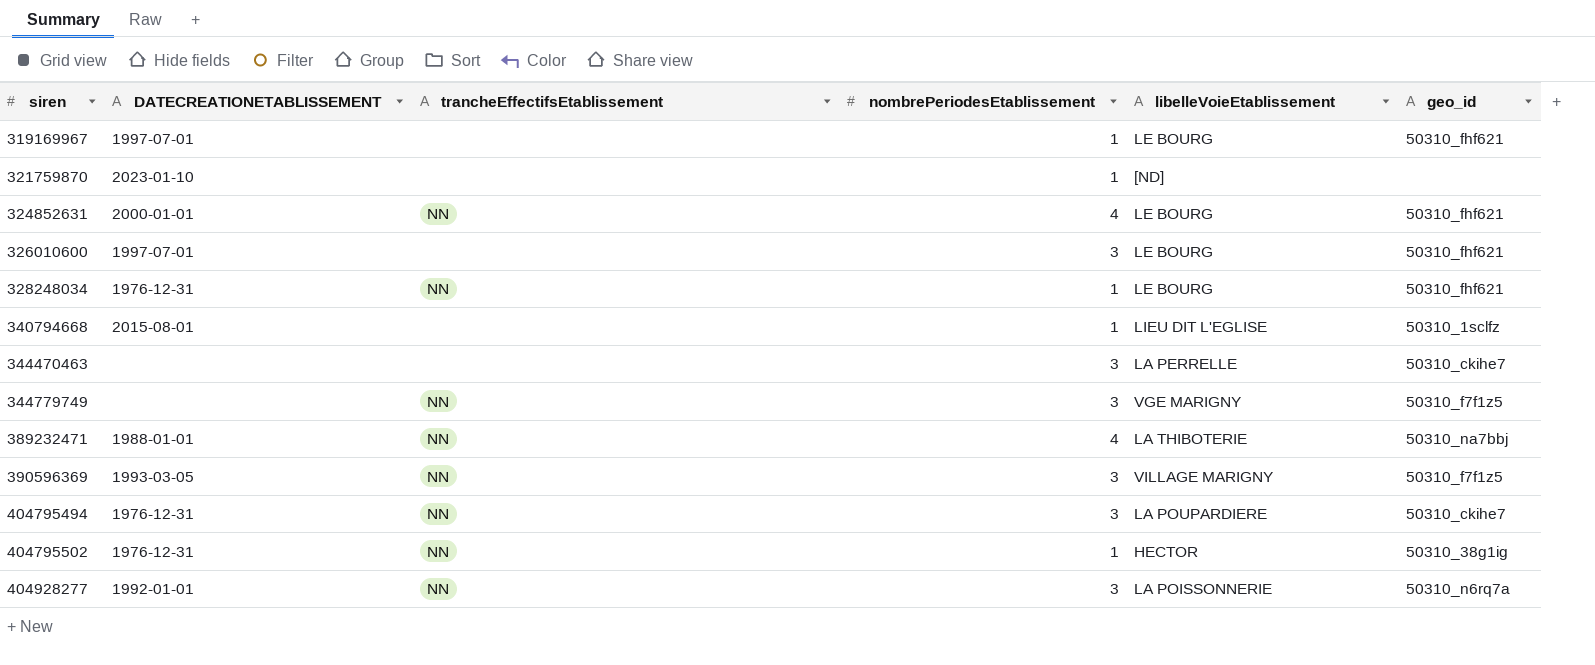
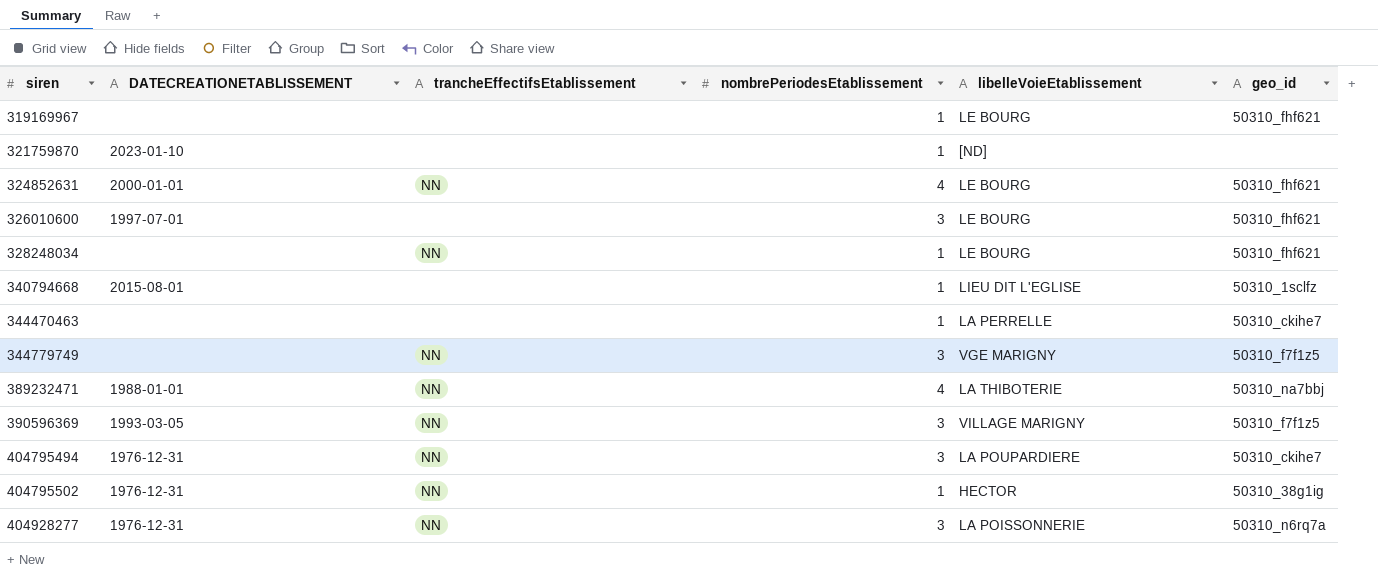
319169967 | DATECREATIONETABLISSEMENT: 1997-07-01 -> none
328248034 | DATECREATIONETABLISSEMENT: 1976-12-31 -> none
344470463 | nombrePeriodesEtablissement: 3 -> 1
404928277 | DATECREATIONETABLISSEMENT: 1992-01-01 -> 1976-12-31

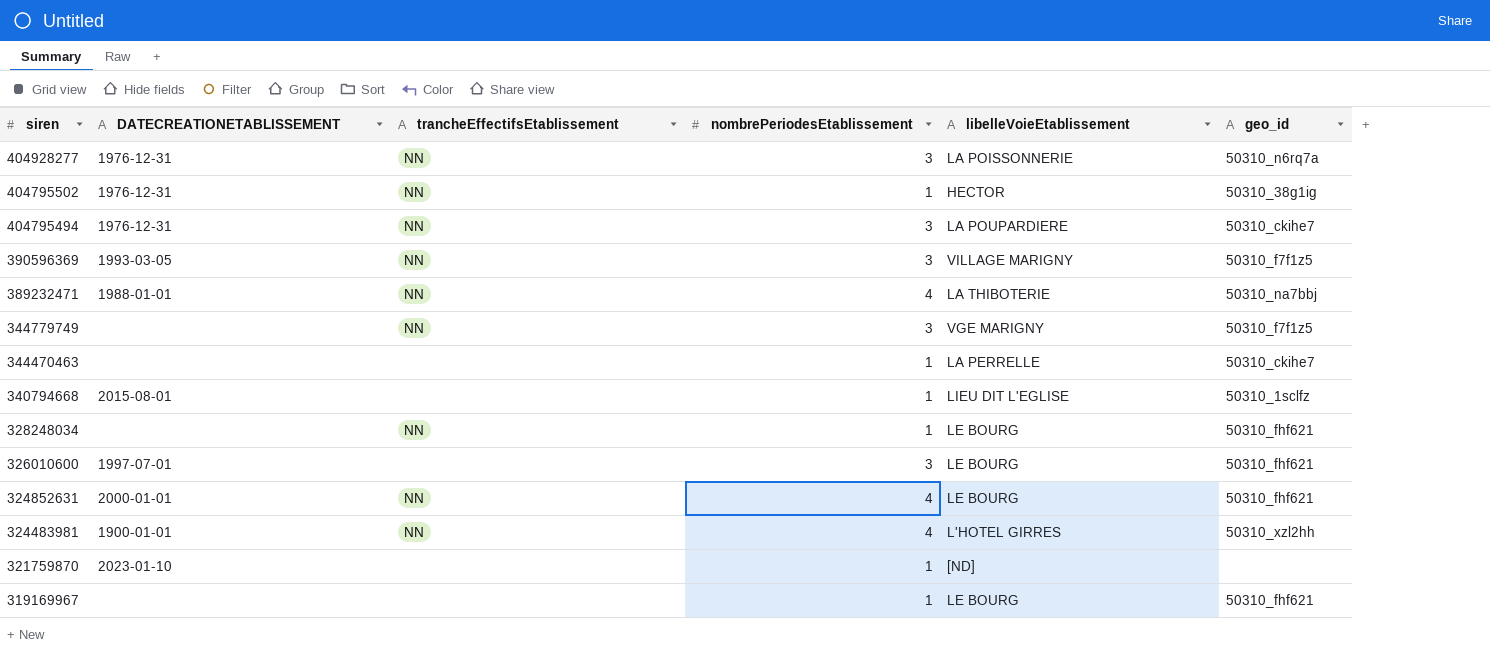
row order: siren ascending -> siren descending
row 324483981: none -> 1900-01-01 | NN | 4 | L'HOTEL GIRRES | 50310_xzl2hh

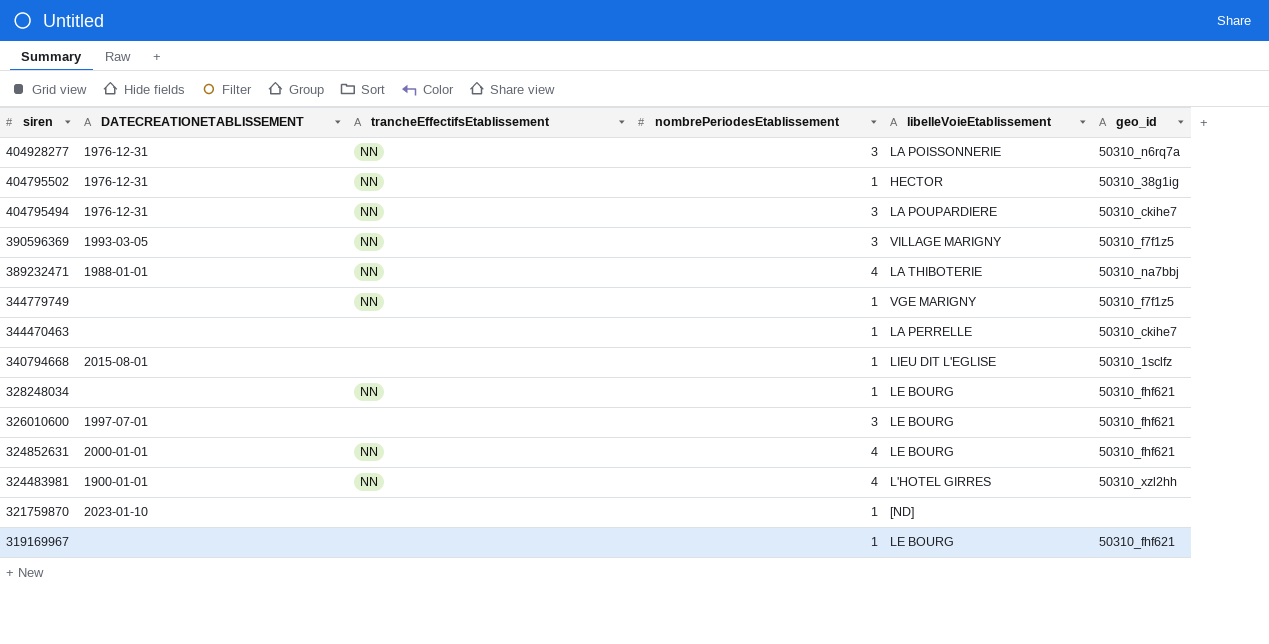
344779749 | nombrePeriodesEtablissement: 3 -> 1

